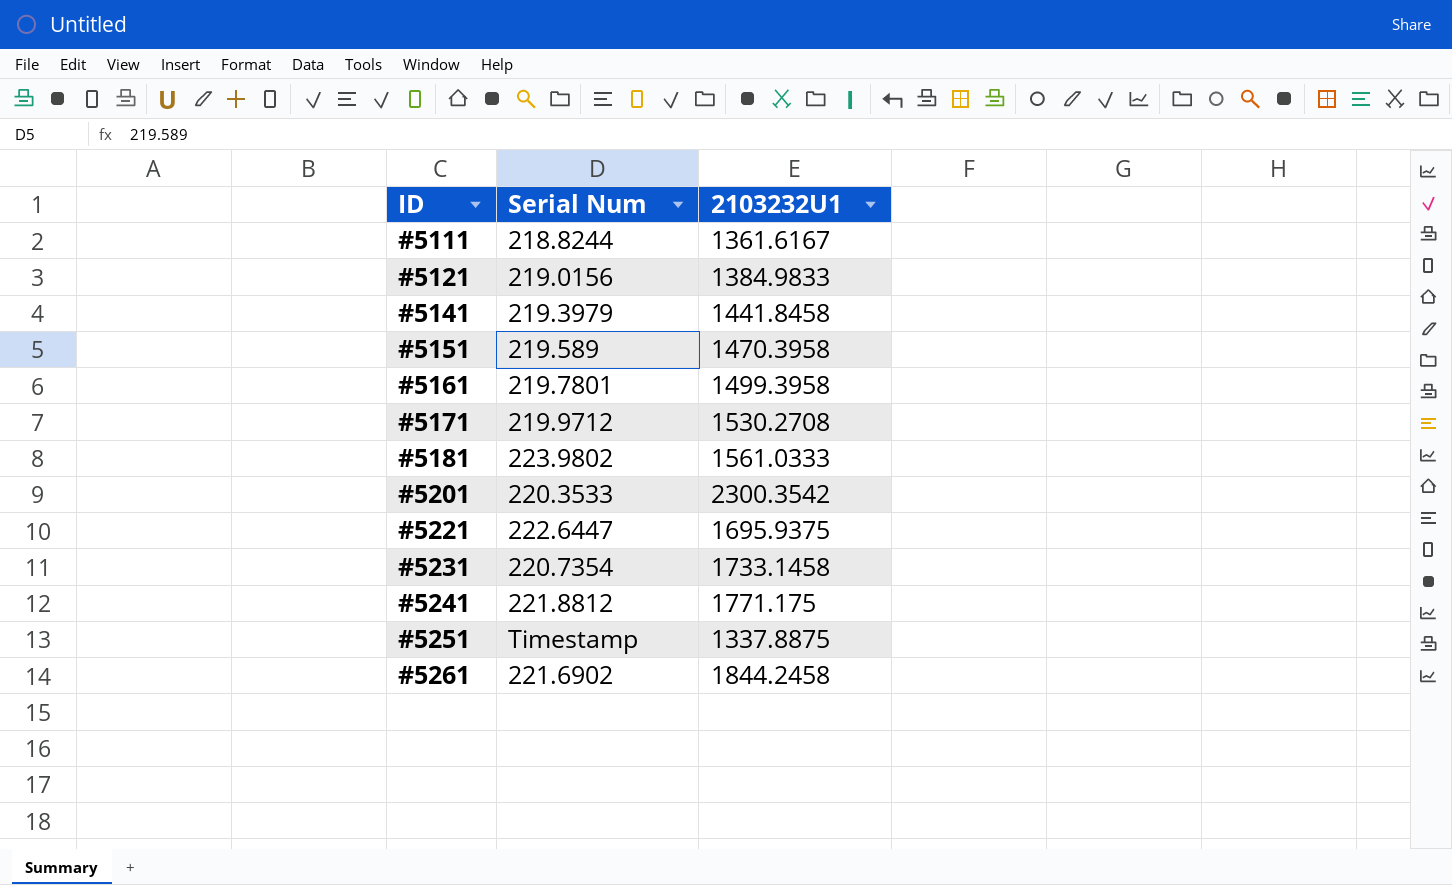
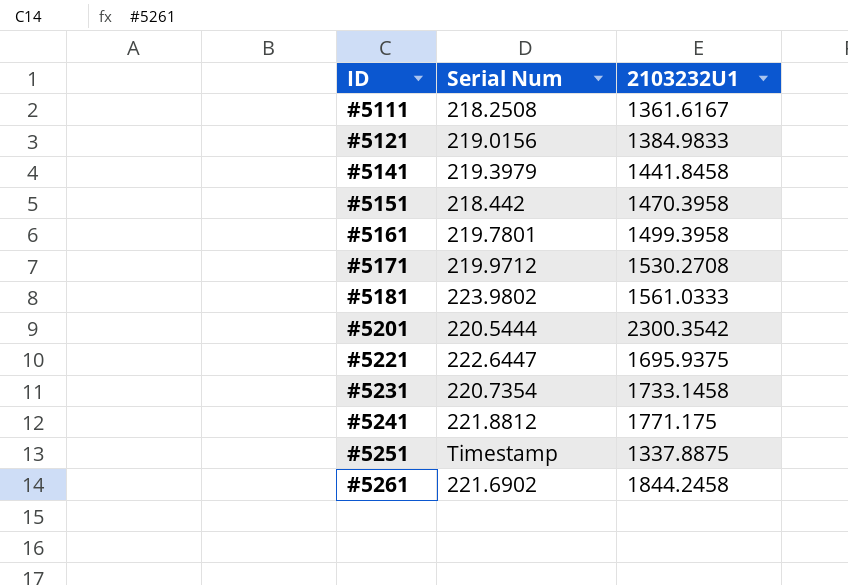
#5111 | Serial Num: 218.8244 -> 218.2508
#5151 | Serial Num: 219.589 -> 218.442
#5201 | Serial Num: 220.3533 -> 220.5444

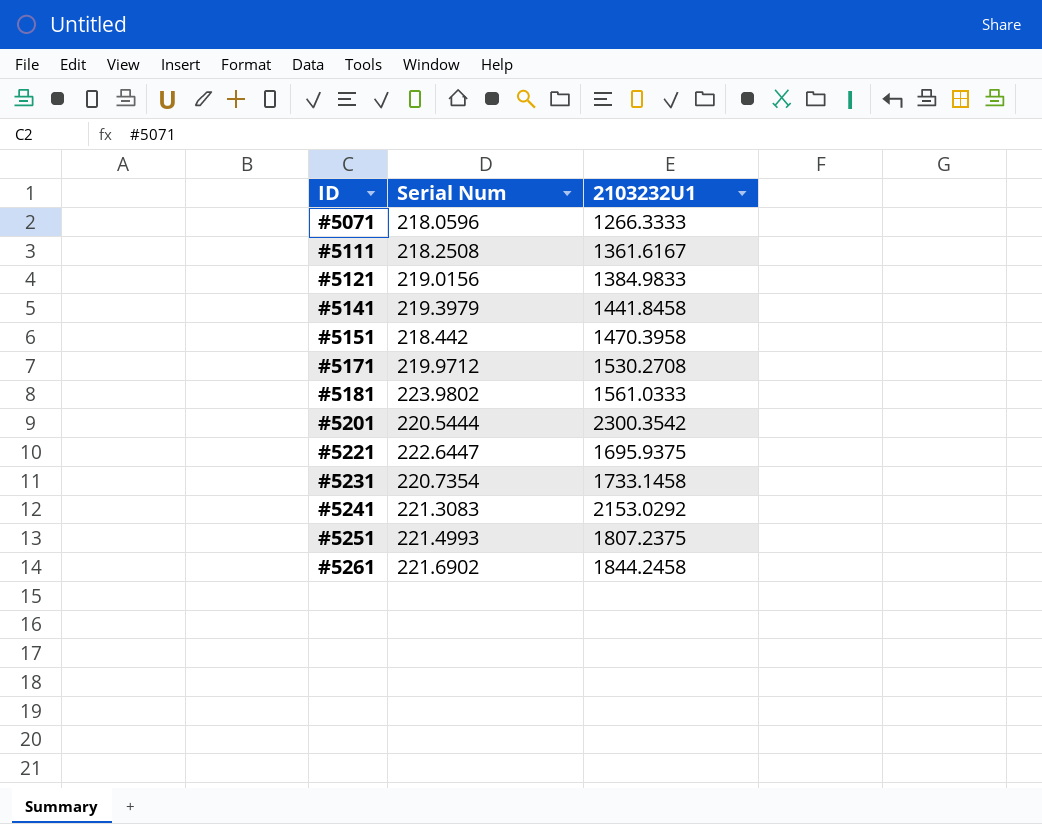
row #5161: 219.7801 | 1499.3958 -> none
row #5071: none -> 218.0596 | 1266.3333
#5241 | Serial Num: 221.8812 -> 221.3083
#5241 | 2103232U1: 1771.175 -> 2153.0292
#5251 | Serial Num: Timestamp -> 221.4993
#5251 | 2103232U1: 1337.8875 -> 1807.2375

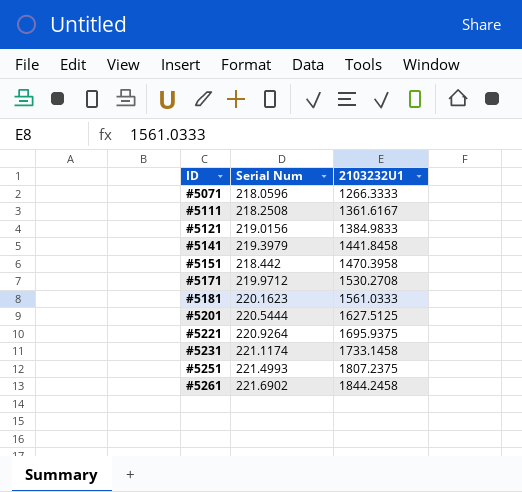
row #5241: 221.3083 | 2153.0292 -> none
#5181 | Serial Num: 223.9802 -> 220.1623
#5201 | 2103232U1: 2300.3542 -> 1627.5125
#5221 | Serial Num: 222.6447 -> 220.9264
#5231 | Serial Num: 220.7354 -> 221.1174

